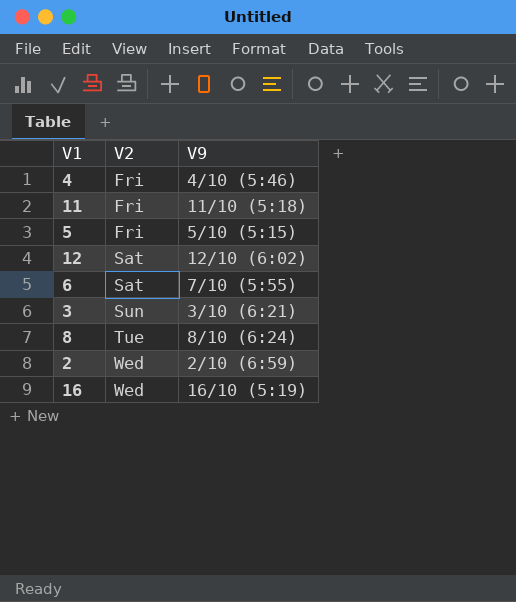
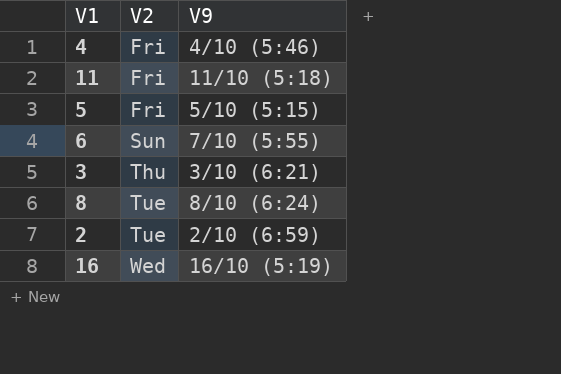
row 12: Sat | 12/10 (6:02) -> none
6 | V2: Sat -> Sun
3 | V2: Sun -> Thu
2 | V2: Wed -> Tue

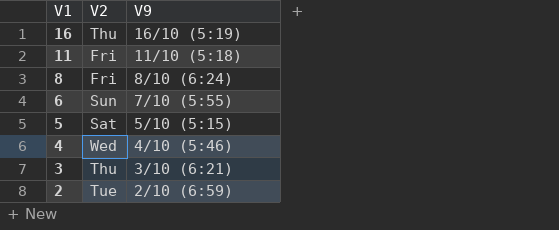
row order: V2 ascending -> V1 descending
16 | V2: Wed -> Thu
8 | V2: Tue -> Fri
5 | V2: Fri -> Sat
4 | V2: Fri -> Wed

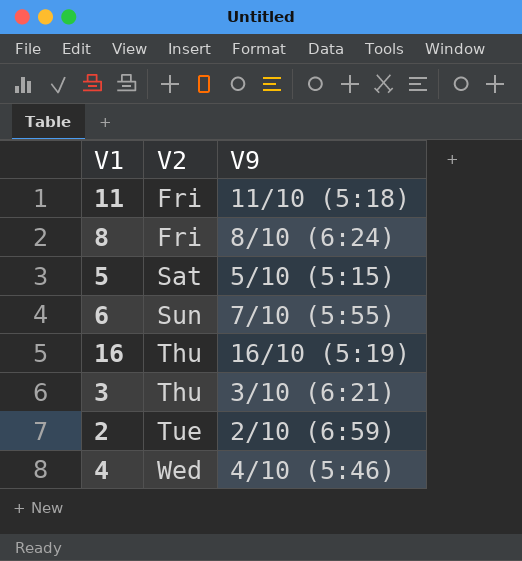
row order: V1 descending -> V2 ascending

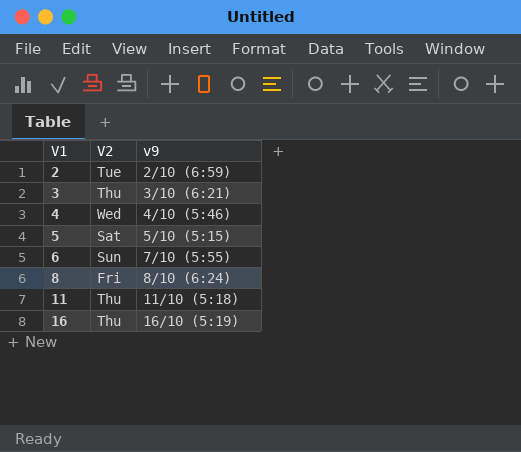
row order: V2 ascending -> V1 ascending
column name: V9 -> v9
11 | V2: Fri -> Thu

